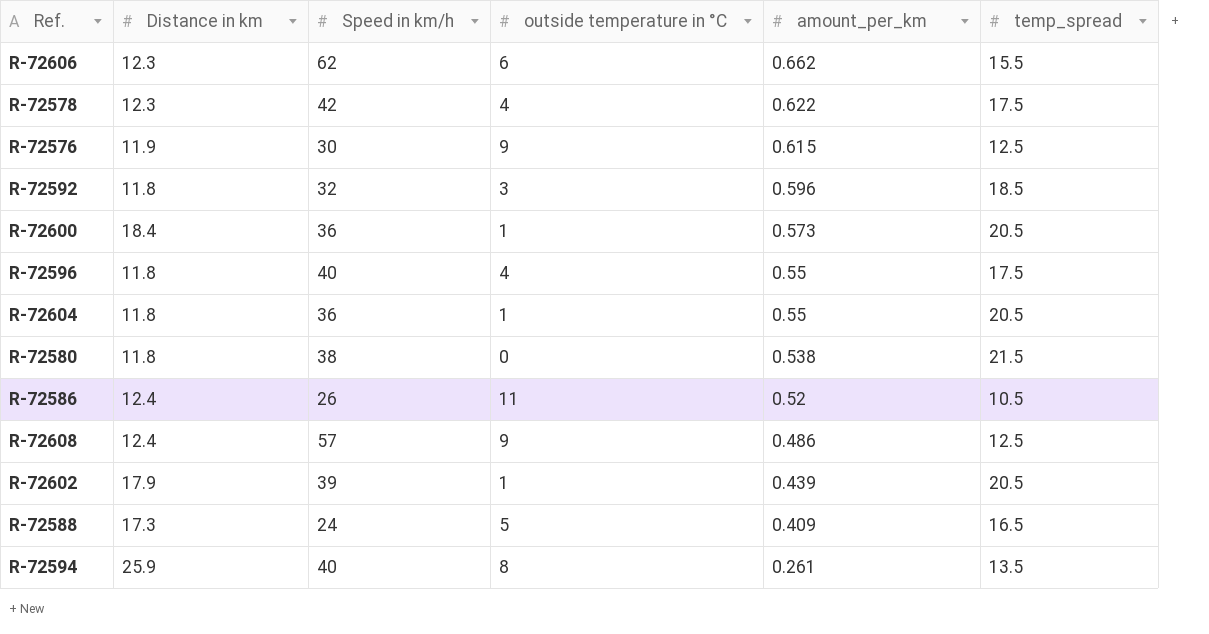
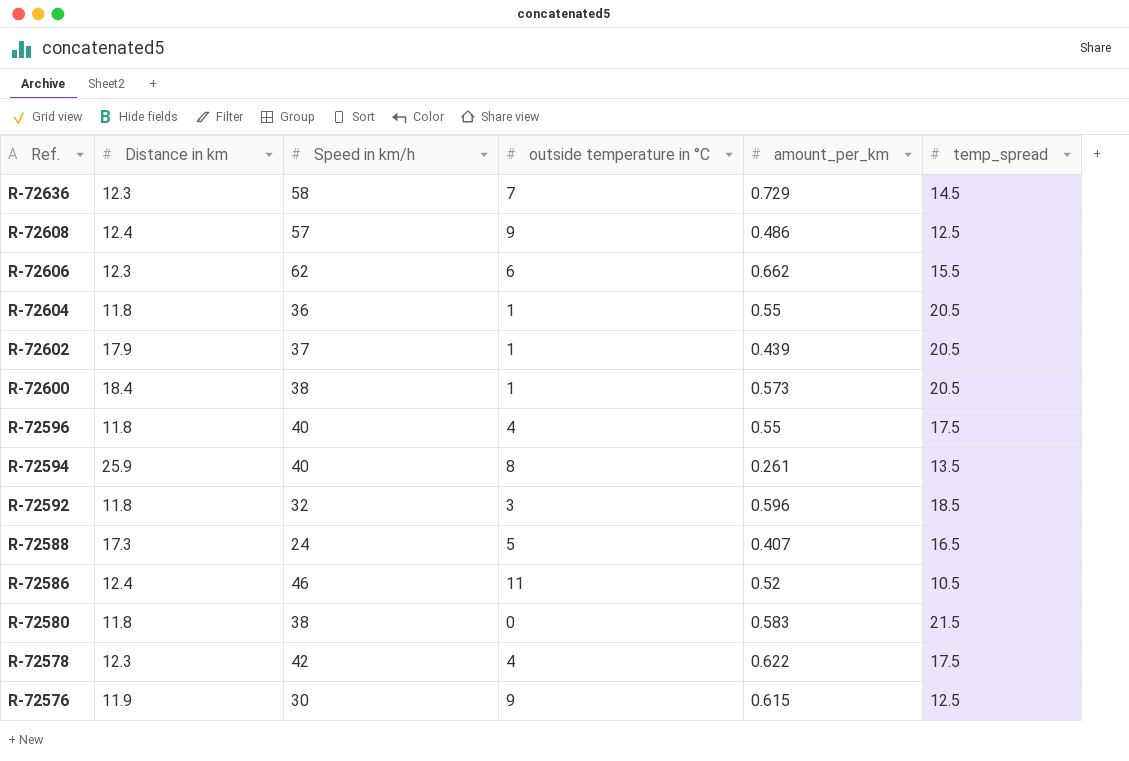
row order: amount_per_km descending -> Ref. descending
row R-72636: none -> 12.3 | 58 | 7 | 0.729 | 14.5
R-72602 | Speed in km/h: 39 -> 37
R-72600 | Speed in km/h: 36 -> 38
R-72588 | amount_per_km: 0.409 -> 0.407
R-72586 | Speed in km/h: 26 -> 46
R-72580 | amount_per_km: 0.538 -> 0.583

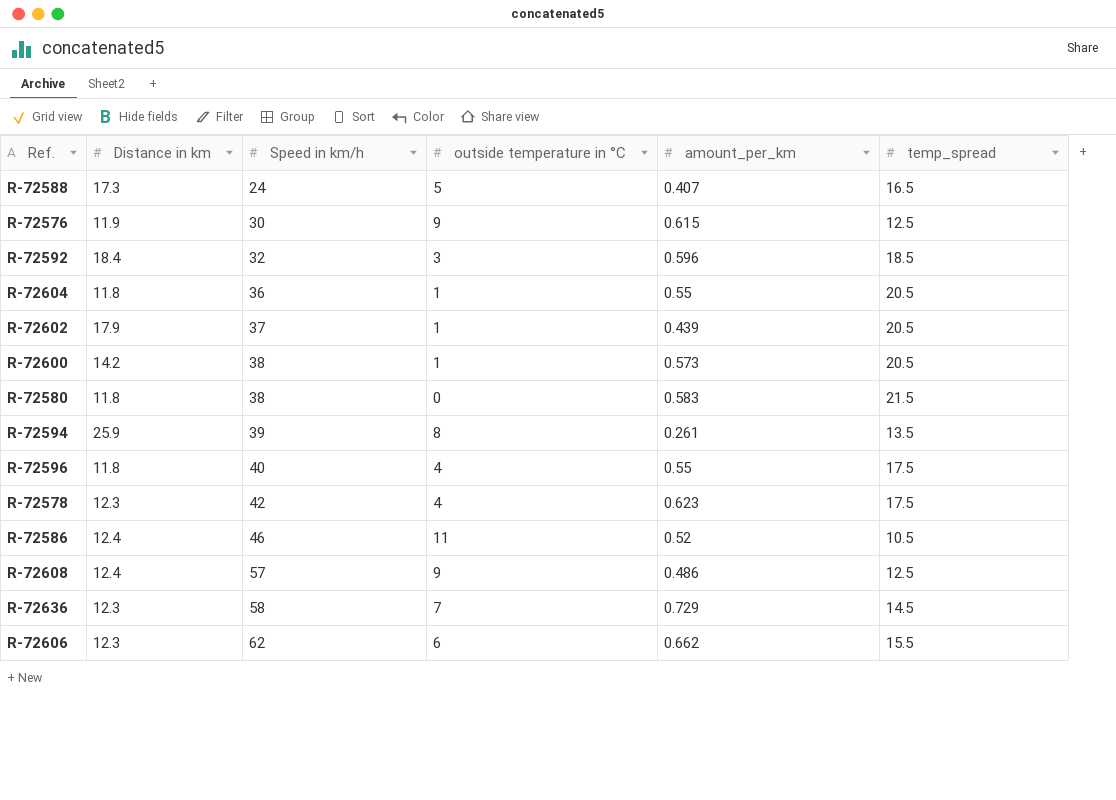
row order: Ref. descending -> Speed in km/h ascending
R-72592 | Distance in km: 11.8 -> 18.4
R-72600 | Distance in km: 18.4 -> 14.2
R-72594 | Speed in km/h: 40 -> 39
R-72578 | amount_per_km: 0.622 -> 0.623

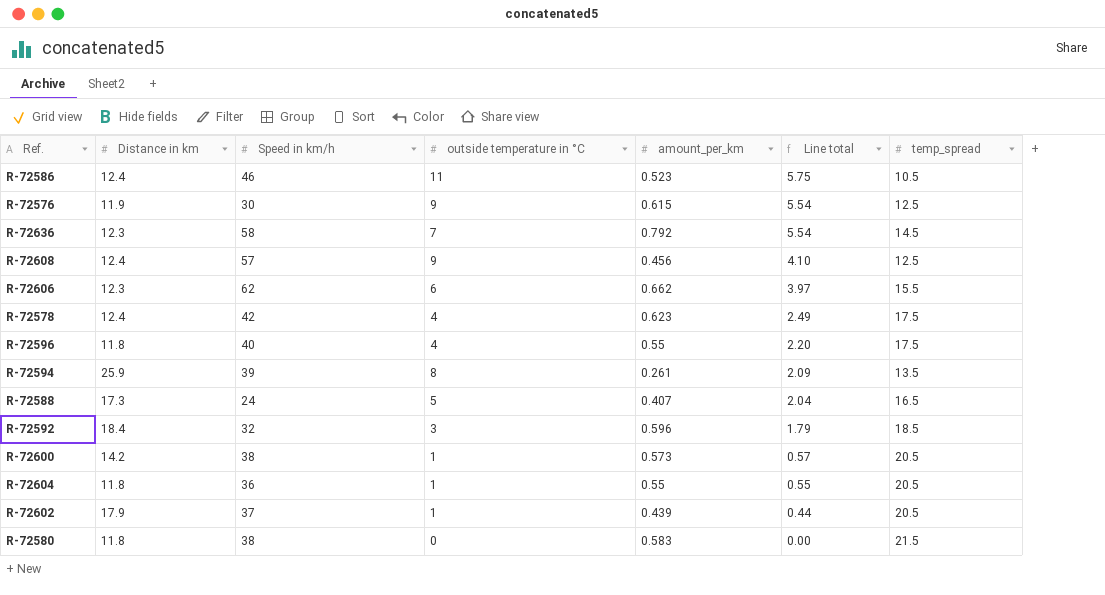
row order: Speed in km/h ascending -> Line total descending
column Line total | formula: none -> [outside temperature in °C] * [amount_per_km]
R-72586 | amount_per_km: 0.52 -> 0.523
R-72636 | amount_per_km: 0.729 -> 0.792
R-72608 | amount_per_km: 0.486 -> 0.456
R-72578 | Distance in km: 12.3 -> 12.4

